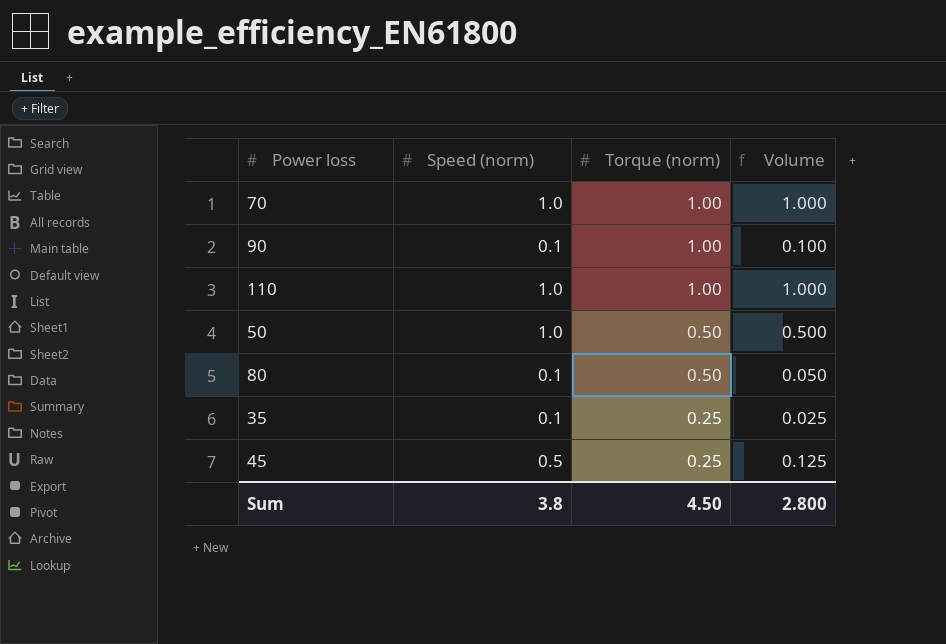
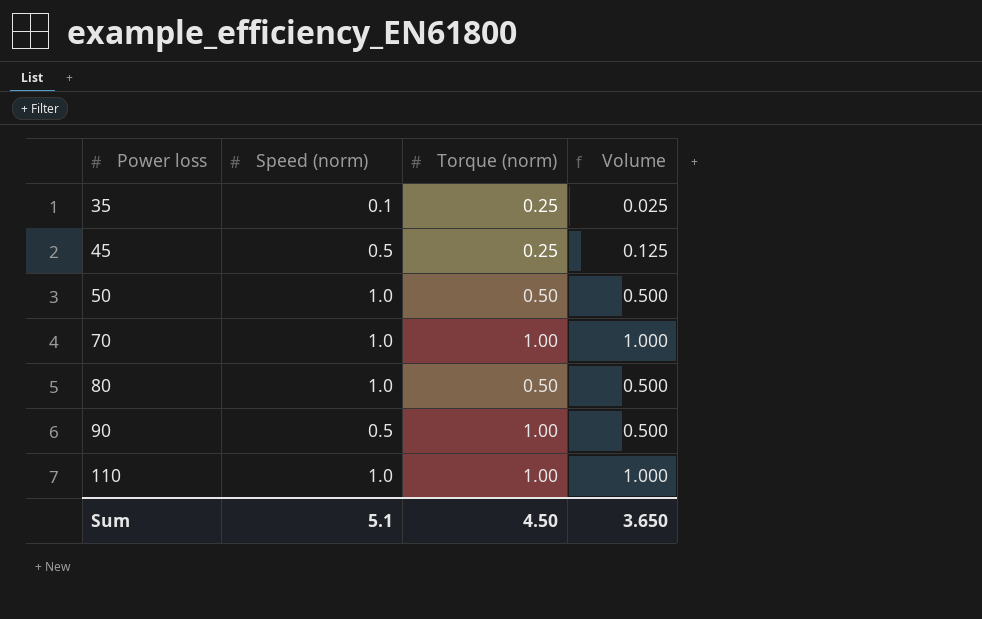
row order: Torque (norm) descending -> Power loss ascending
80 | Speed (norm): 0.1 -> 1.0
80 | Volume: 0.050 -> 0.500
90 | Speed (norm): 0.1 -> 0.5
90 | Volume: 0.100 -> 0.500
Sum | Speed (norm): 3.8 -> 5.1
Sum | Volume: 2.800 -> 3.650

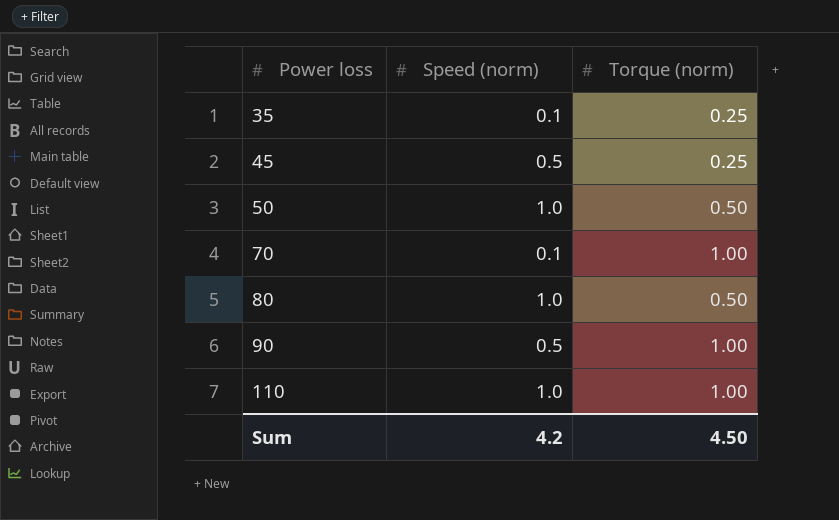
column Volume | formula: [Speed (norm)] * [Torque (norm)] -> none
70 | Speed (norm): 1.0 -> 0.1
Sum | Speed (norm): 5.1 -> 4.2

